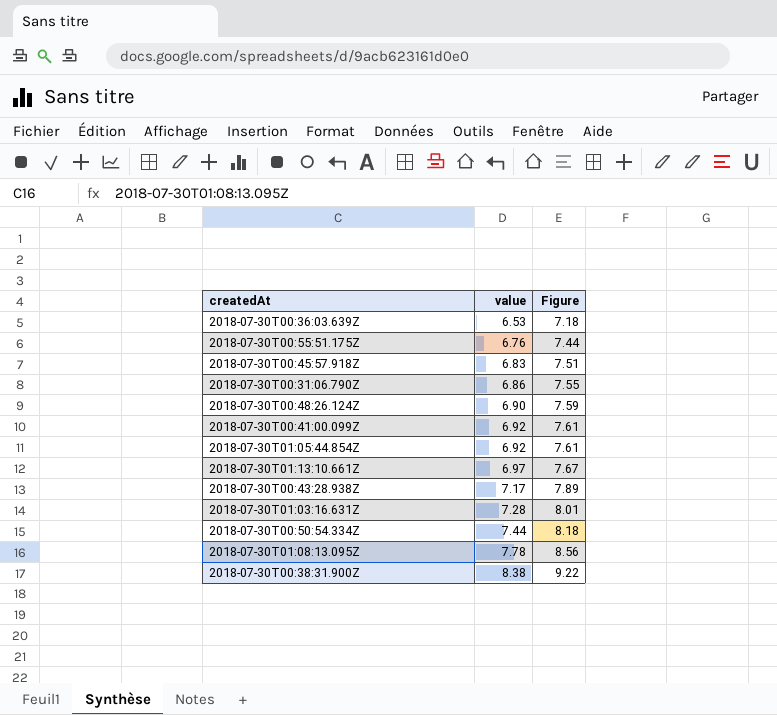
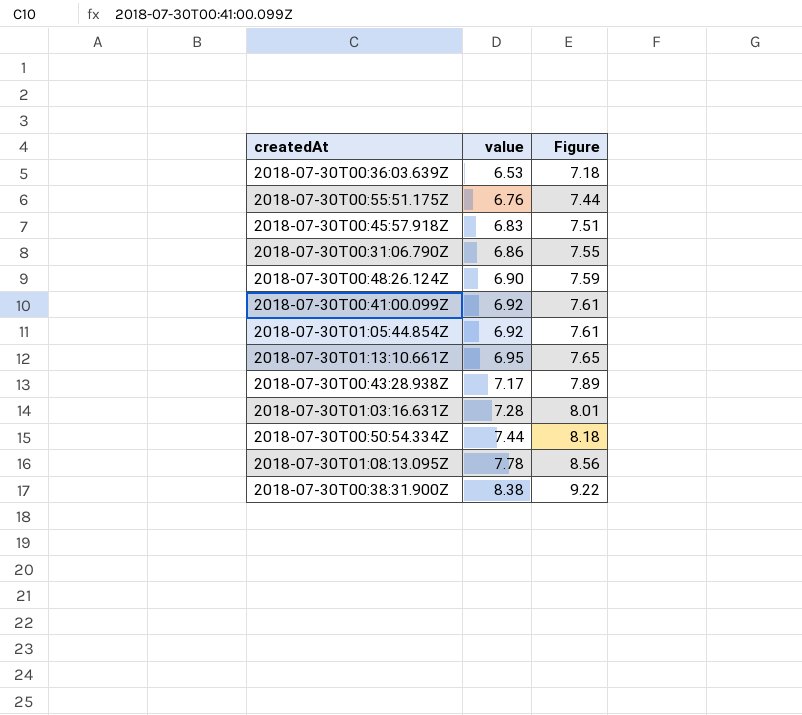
2018-07-30T01:13:10.661Z | value: 6.97 -> 6.95
2018-07-30T01:13:10.661Z | Figure: 7.67 -> 7.65

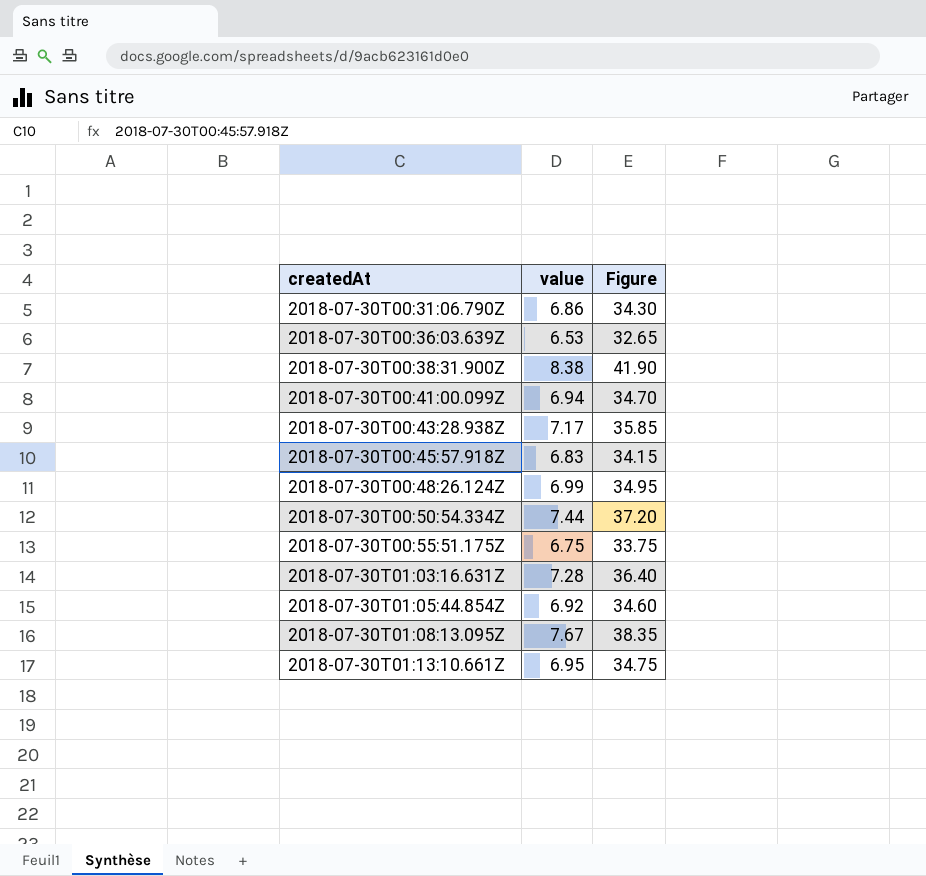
row order: value ascending -> createdAt ascending
column Figure | formula: [value] * 1.1 -> [value] * 5
2018-07-30T00:41:00.099Z | value: 6.92 -> 6.94
2018-07-30T00:48:26.124Z | value: 6.90 -> 6.99
2018-07-30T00:55:51.175Z | value: 6.76 -> 6.75
2018-07-30T01:08:13.095Z | value: 7.78 -> 7.67

